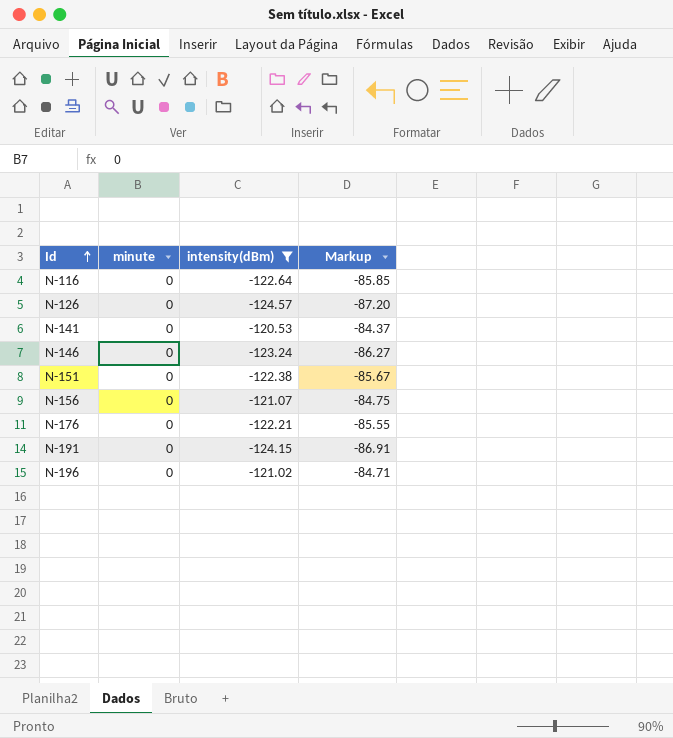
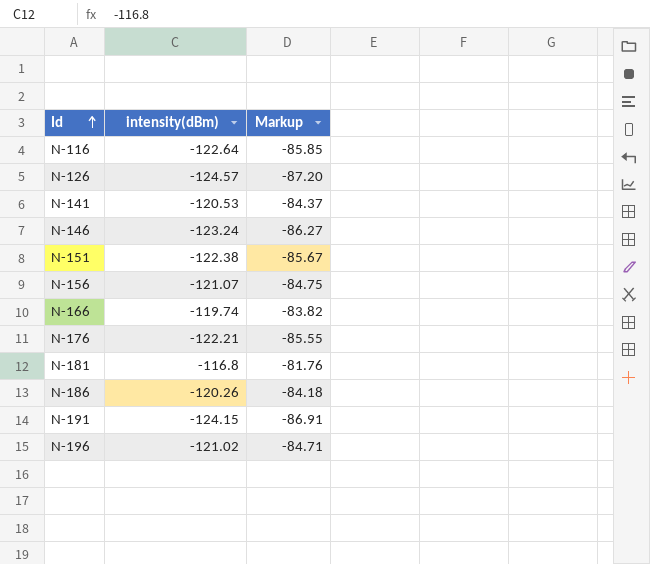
filter: intensity(dBm) <= -120.53 -> none
column minute | position: 2 -> none

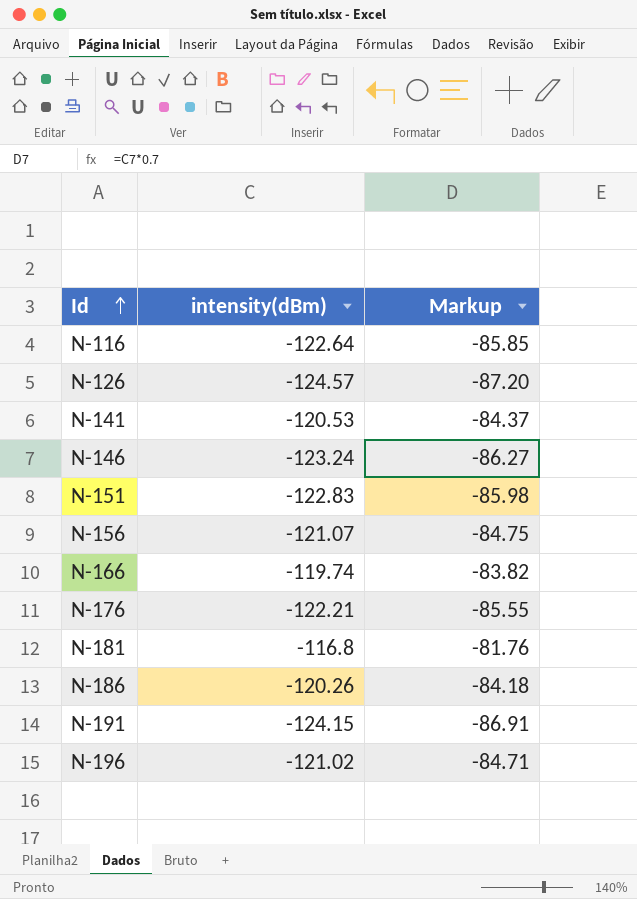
N-151 | intensity(dBm): -122.38 -> -122.83
N-151 | Markup: -85.67 -> -85.98

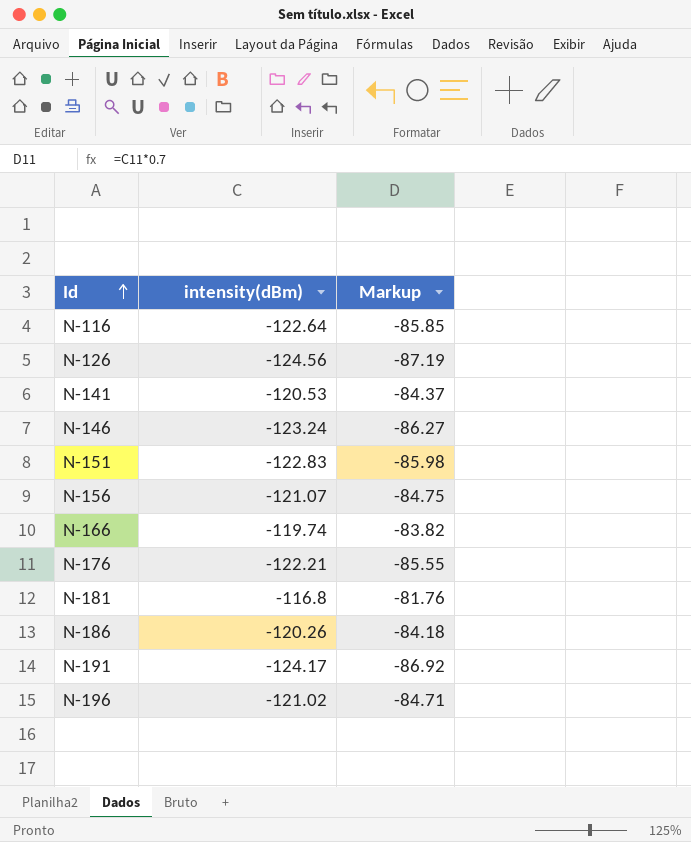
N-126 | intensity(dBm): -124.57 -> -124.56
N-126 | Markup: -87.20 -> -87.19
N-191 | intensity(dBm): -124.15 -> -124.17
N-191 | Markup: -86.91 -> -86.92

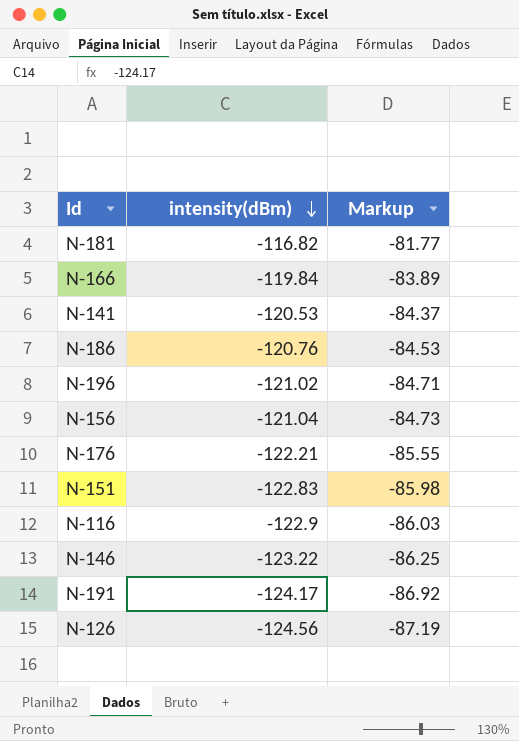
row order: Id ascending -> intensity(dBm) descending
N-181 | intensity(dBm): -116.8 -> -116.82
N-181 | Markup: -81.76 -> -81.77
N-166 | intensity(dBm): -119.74 -> -119.84
N-166 | Markup: -83.82 -> -83.89
N-186 | intensity(dBm): -120.26 -> -120.76
N-186 | Markup: -84.18 -> -84.53
N-156 | intensity(dBm): -121.07 -> -121.04
N-156 | Markup: -84.75 -> -84.73
N-116 | intensity(dBm): -122.64 -> -122.9
N-116 | Markup: -85.85 -> -86.03
N-146 | intensity(dBm): -123.24 -> -123.22
N-146 | Markup: -86.27 -> -86.25

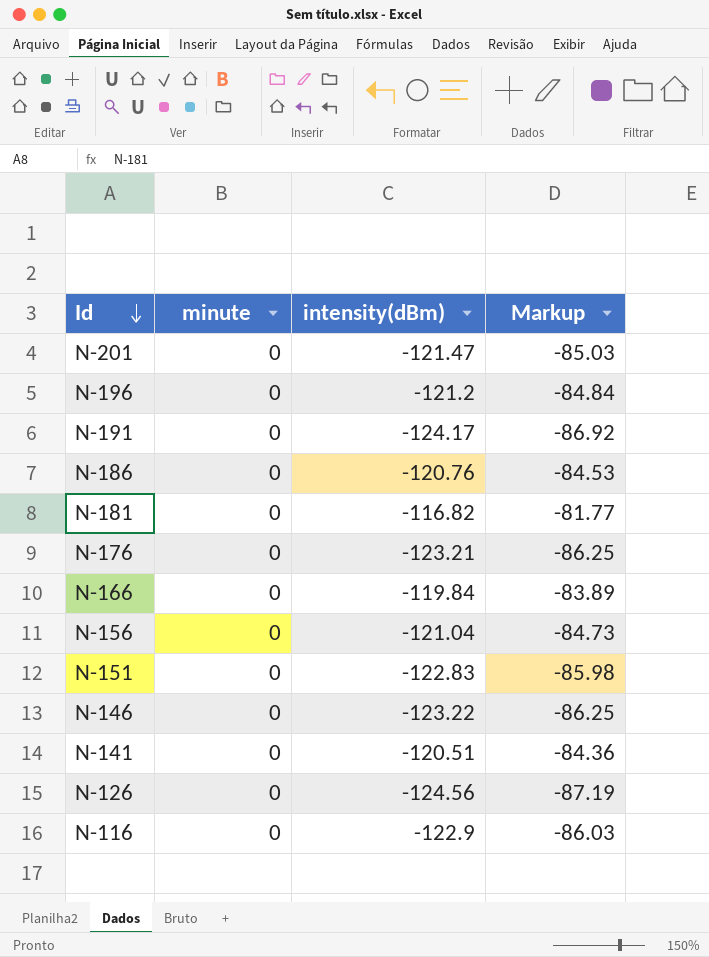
row order: intensity(dBm) descending -> Id descending
column minute | position: none -> 2
row N-201: none -> 0 | -121.47 | -85.03
N-196 | intensity(dBm): -121.02 -> -121.2
N-196 | Markup: -84.71 -> -84.84
N-176 | intensity(dBm): -122.21 -> -123.21
N-176 | Markup: -85.55 -> -86.25
N-141 | intensity(dBm): -120.53 -> -120.51
N-141 | Markup: -84.37 -> -84.36

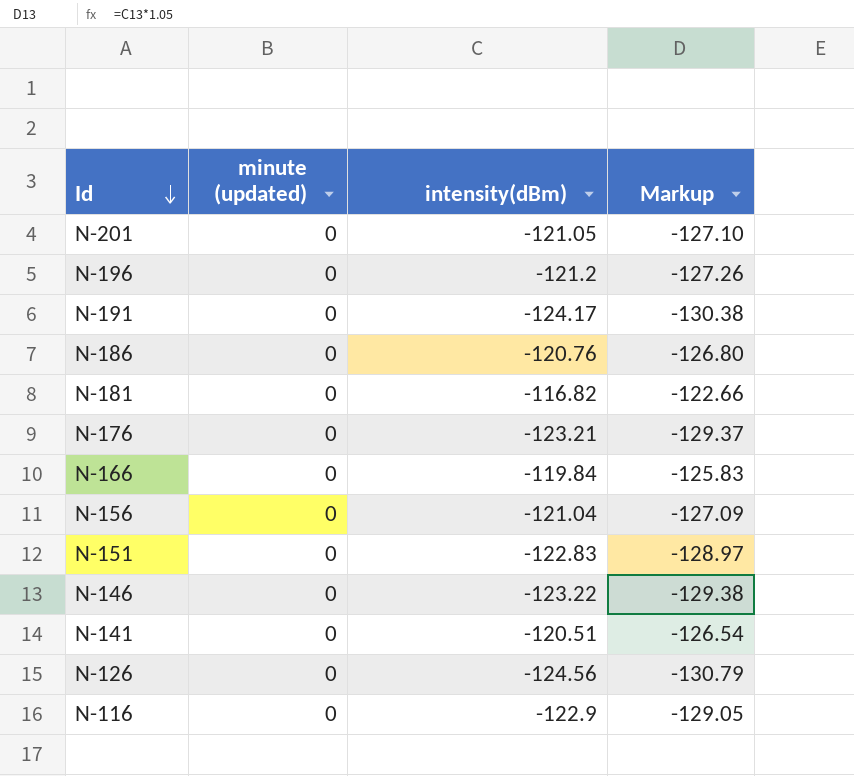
column name: minute -> minute (updated)
column Markup | formula: [intensity(dBm)] * 0.7 -> [intensity(dBm)] * 1.05
N-201 | intensity(dBm): -121.47 -> -121.05

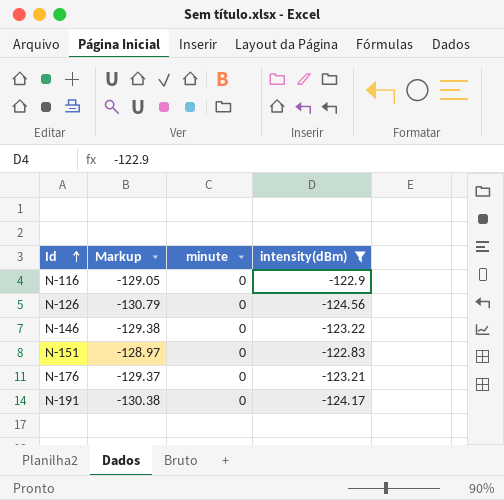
filter: none -> intensity(dBm) <= -122.83
row order: Id descending -> Id ascending
column Markup | position: 4 -> 2
column name: minute (updated) -> minute

